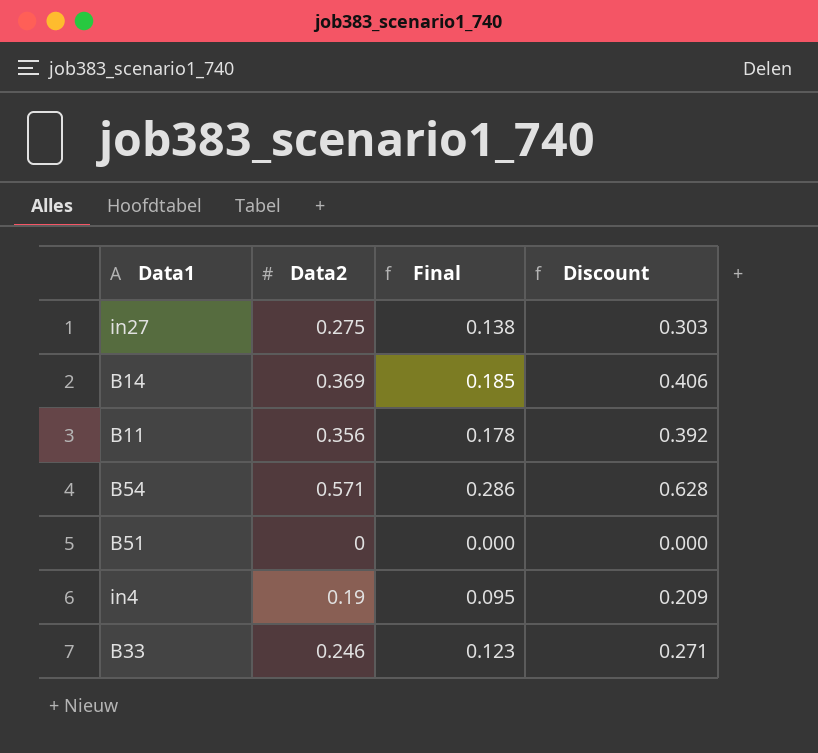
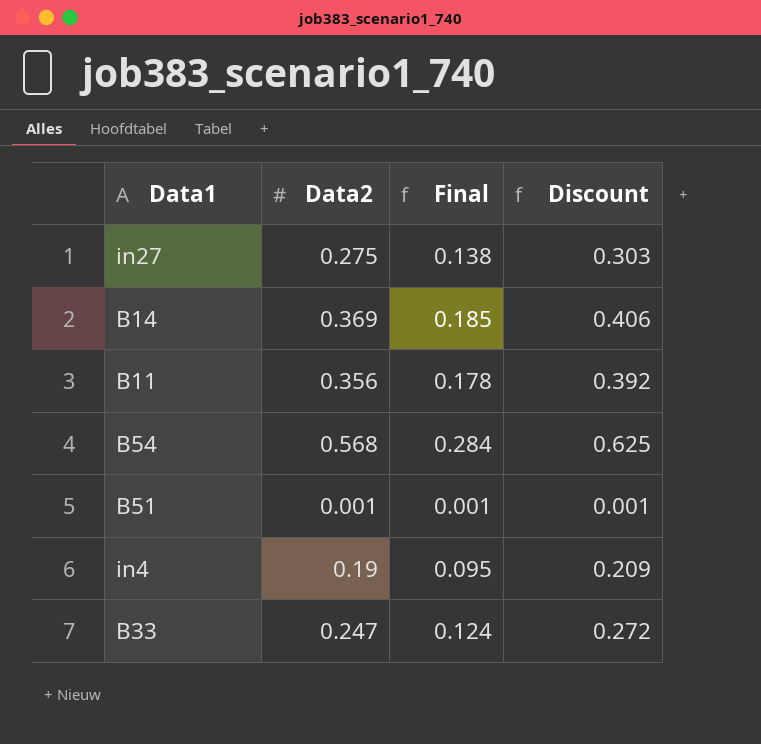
B54 | Data2: 0.571 -> 0.568
B54 | Final: 0.286 -> 0.284
B54 | Discount: 0.628 -> 0.625
B51 | Data2: 0 -> 0.001
B51 | Final: 0.000 -> 0.001
B51 | Discount: 0.000 -> 0.001
B33 | Data2: 0.246 -> 0.247
B33 | Final: 0.123 -> 0.124
B33 | Discount: 0.271 -> 0.272

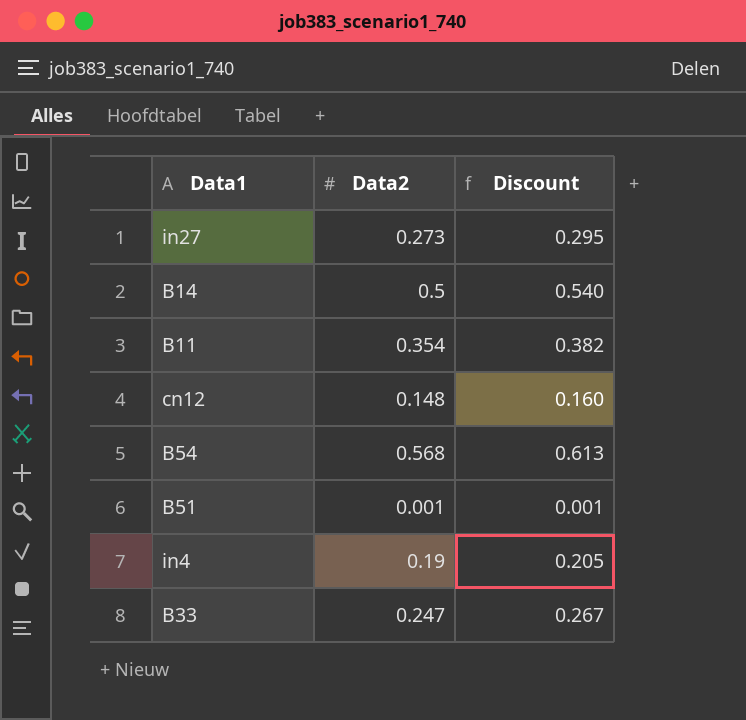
column Final | formula: [Data2] * 0.5 -> none
column Discount | formula: [Data2] * 1.1 -> [Data2] * 1.08
in27 | Data2: 0.275 -> 0.273
B14 | Data2: 0.369 -> 0.5
B11 | Data2: 0.356 -> 0.354
row cn12: none -> 0.148 | 0.160

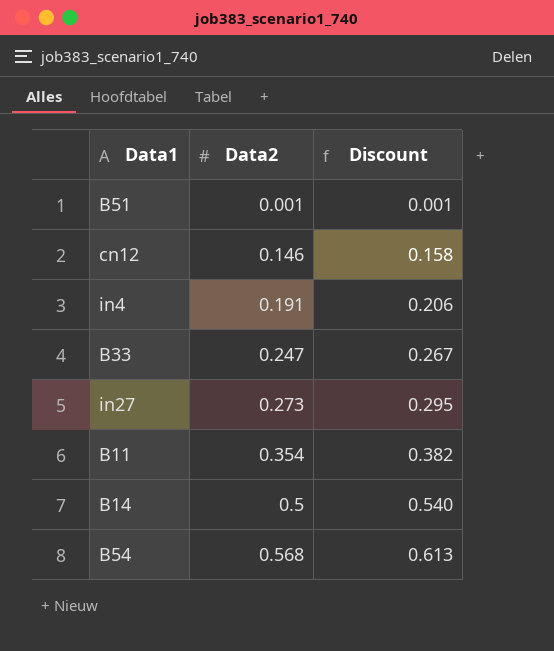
row order: none -> Data2 ascending
cn12 | Data2: 0.148 -> 0.146
cn12 | Discount: 0.160 -> 0.158
in4 | Data2: 0.19 -> 0.191
in4 | Discount: 0.205 -> 0.206

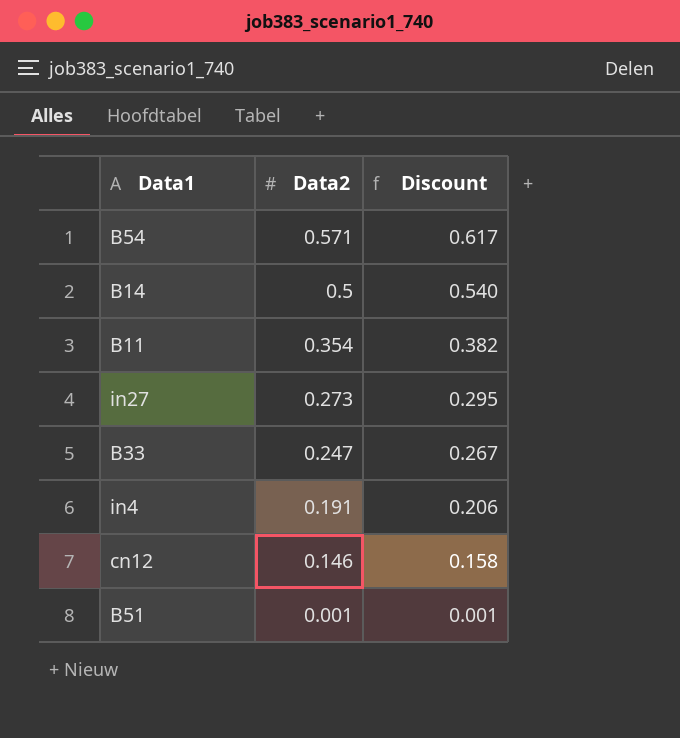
row order: Data2 ascending -> Data2 descending
B54 | Data2: 0.568 -> 0.571
B54 | Discount: 0.613 -> 0.617

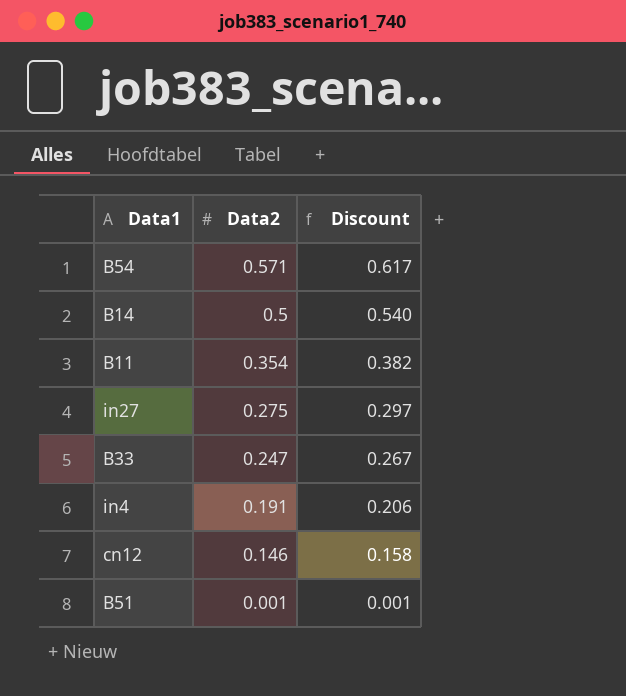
in27 | Data2: 0.273 -> 0.275
in27 | Discount: 0.295 -> 0.297

